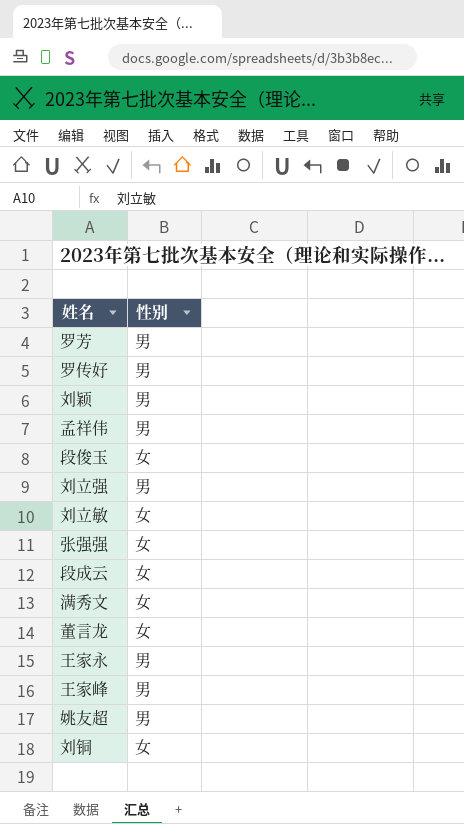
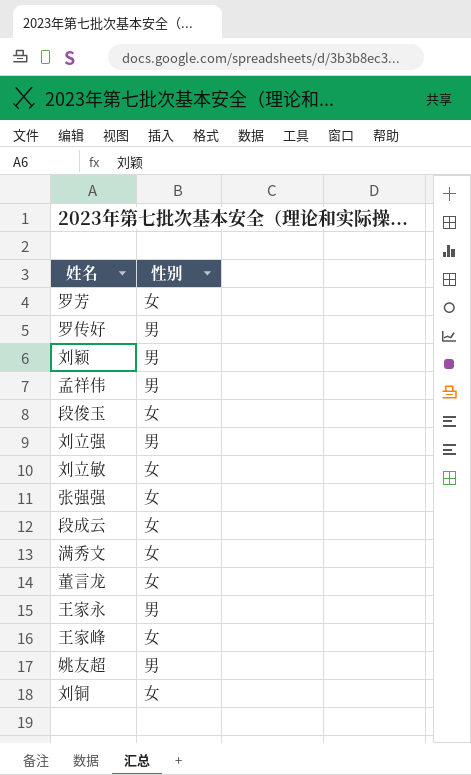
罗芳 | 性别: 男 -> 女
王家峰 | 性别: 男 -> 女

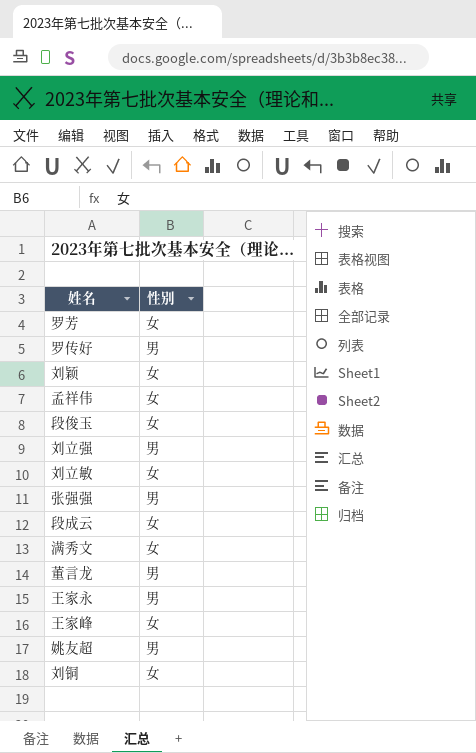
刘颖 | 性别: 男 -> 女
孟祥伟 | 性别: 男 -> 女
张强强 | 性别: 女 -> 男
董言龙 | 性别: 女 -> 男

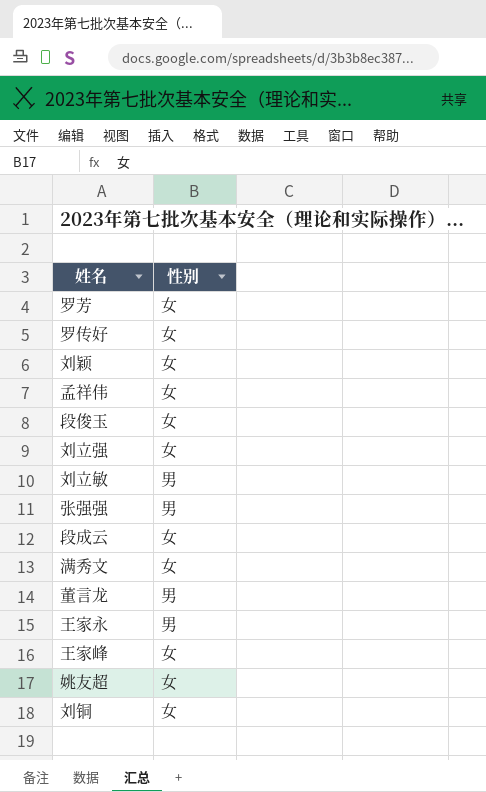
罗传好 | 性别: 男 -> 女
刘立强 | 性别: 男 -> 女
刘立敏 | 性别: 女 -> 男
姚友超 | 性别: 男 -> 女

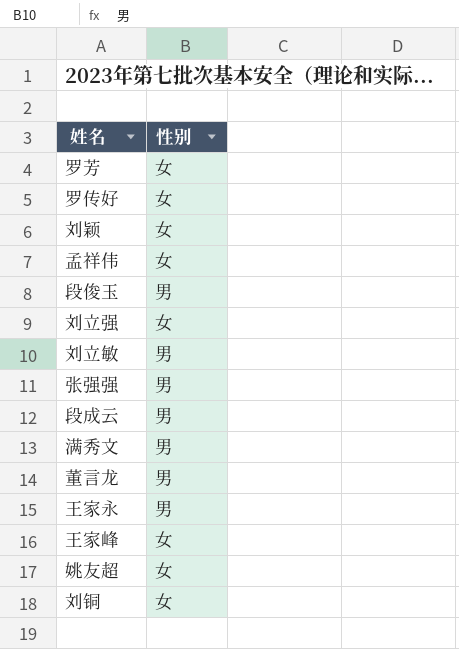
段俊玉 | 性别: 女 -> 男
段成云 | 性别: 女 -> 男
满秀文 | 性别: 女 -> 男

